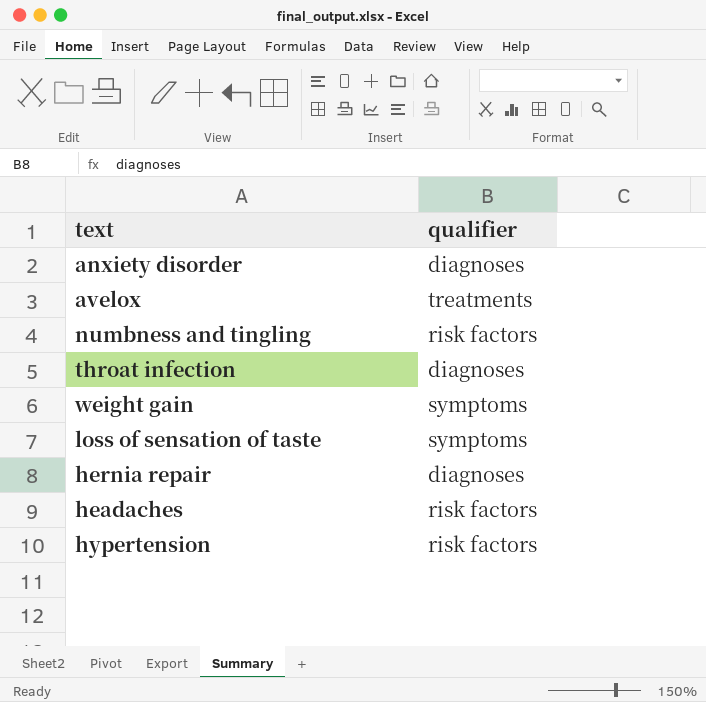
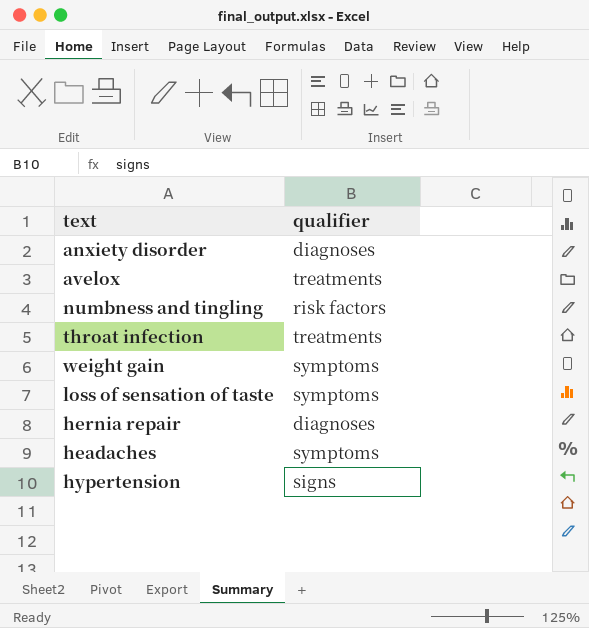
throat infection | qualifier: diagnoses -> treatments
headaches | qualifier: risk factors -> symptoms
hypertension | qualifier: risk factors -> signs

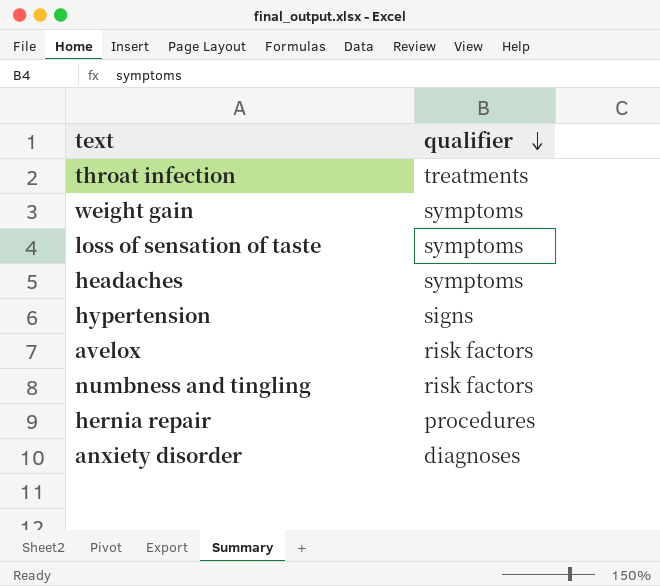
row order: none -> qualifier descending
avelox | qualifier: treatments -> risk factors
hernia repair | qualifier: diagnoses -> procedures

